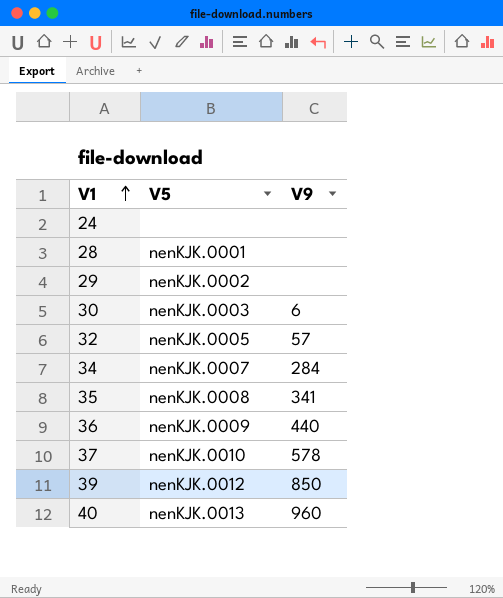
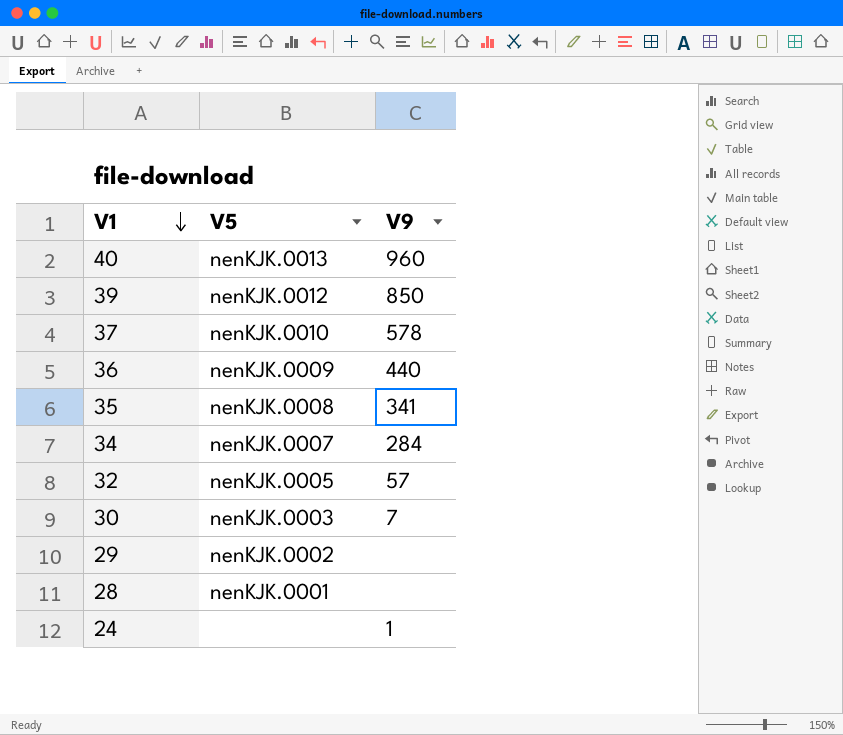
row order: V1 ascending -> V1 descending
30 | V9: 6 -> 7
24 | V9: none -> 1

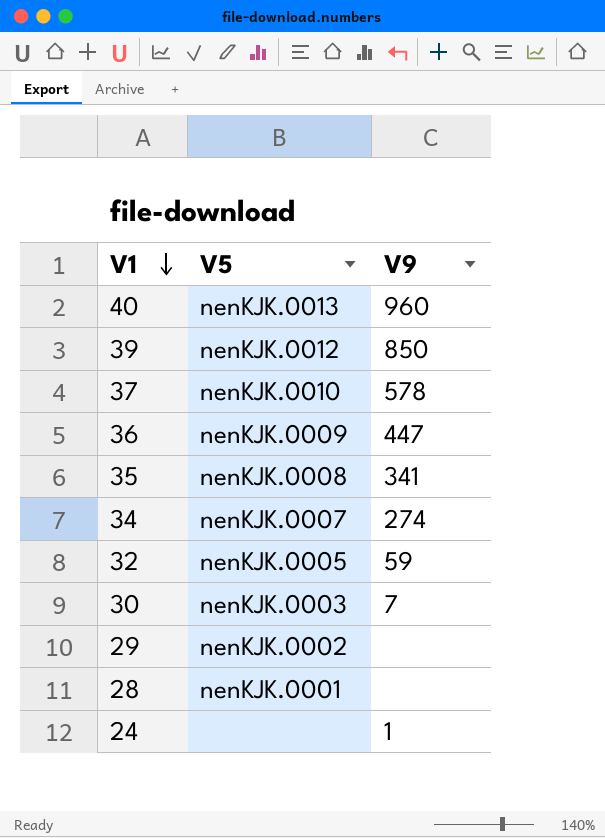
36 | V9: 440 -> 447
34 | V9: 284 -> 274
32 | V9: 57 -> 59

